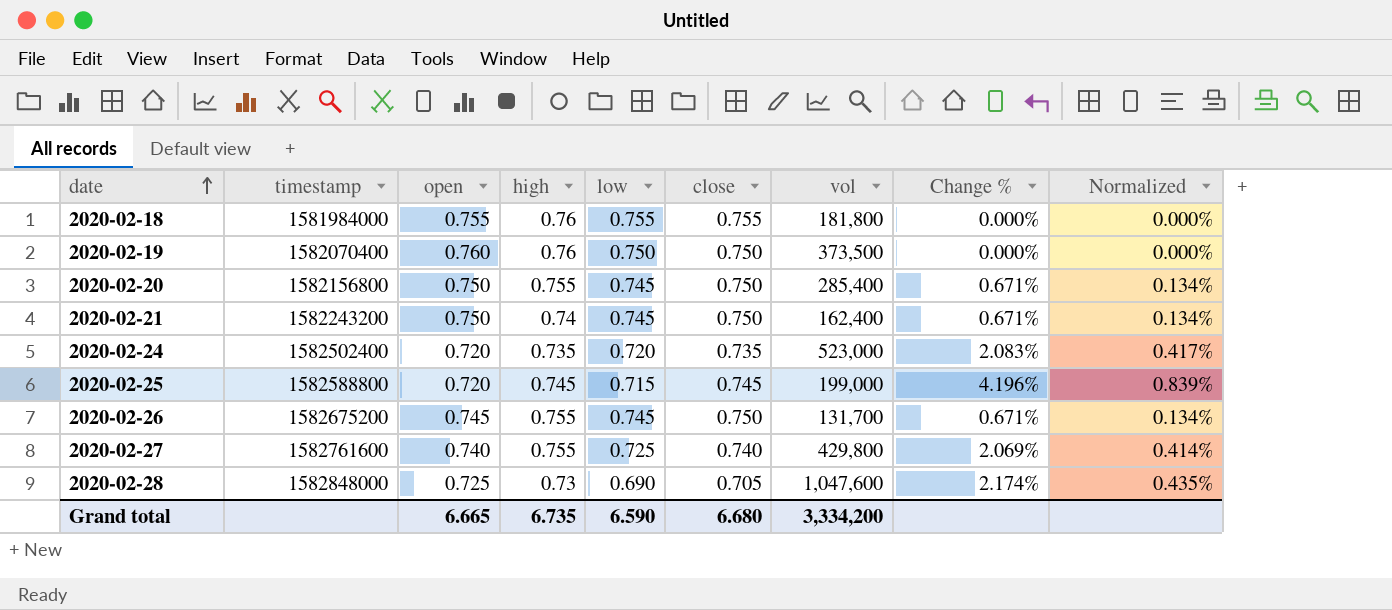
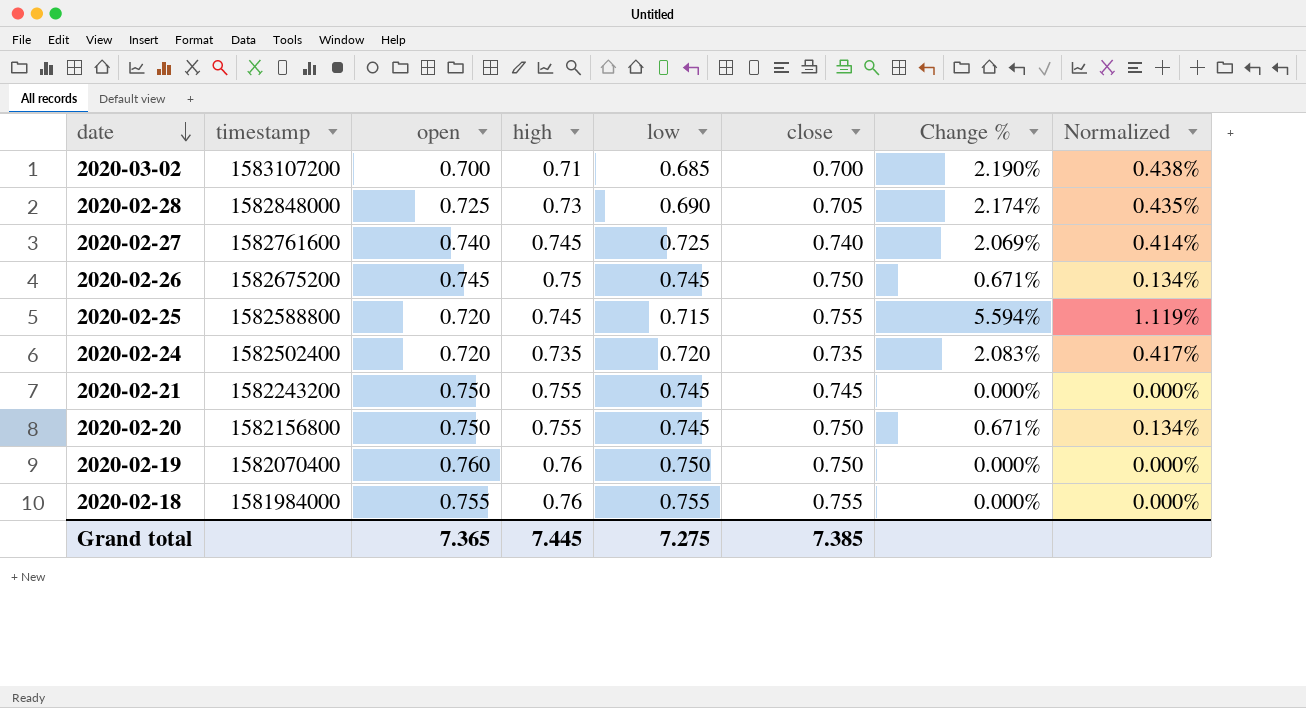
row order: date ascending -> date descending
column vol | position: 7 -> none
row 2020-03-02: none -> 1583107200 | 0.700 | 0.71 | 0.685 | 0.700 | 2.190% | 0.438%
2020-02-27 | high: 0.755 -> 0.745
2020-02-26 | high: 0.755 -> 0.75
2020-02-25 | close: 0.745 -> 0.755
2020-02-25 | Change %: 4.196% -> 5.594%
2020-02-25 | Normalized: 0.839% -> 1.119%
2020-02-21 | high: 0.74 -> 0.755
2020-02-21 | close: 0.750 -> 0.745
2020-02-21 | Change %: 0.671% -> 0.000%
2020-02-21 | Normalized: 0.134% -> 0.000%
Grand total | open: 6.665 -> 7.365
Grand total | high: 6.735 -> 7.445
Grand total | low: 6.590 -> 7.275
Grand total | close: 6.680 -> 7.385

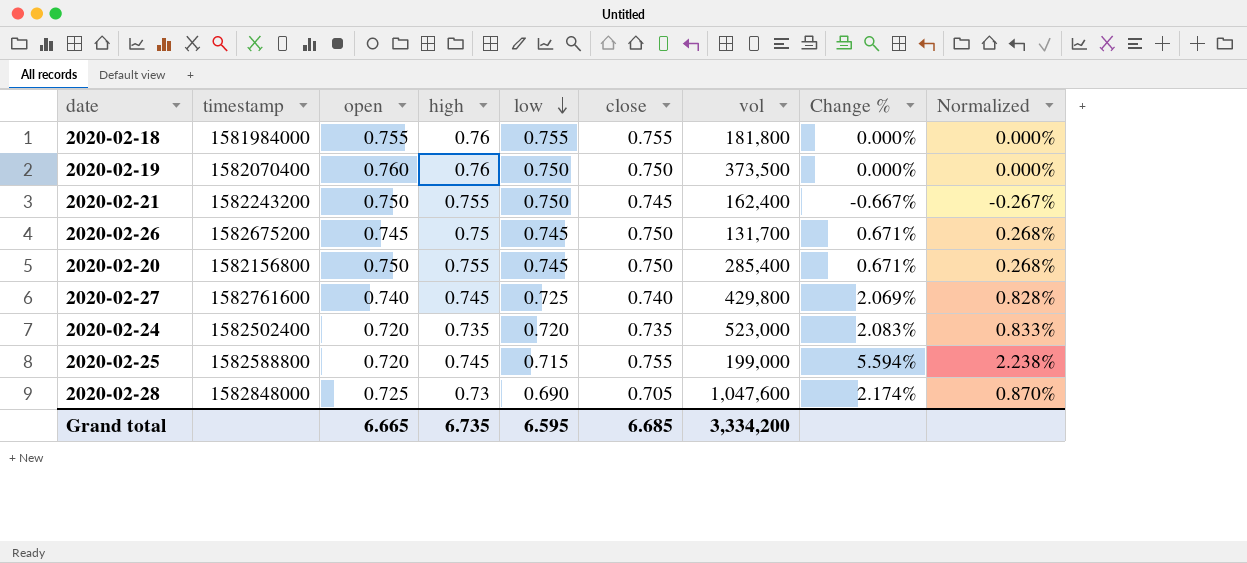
row order: date descending -> low descending
column vol | position: none -> 7
column Normalized | formula: [Change %] * 0.2 -> [Change %] * 0.4
row 2020-03-02: 1583107200 | 0.700 | 0.71 | 0.685 | 0.700 | 2.190% | 0.438% -> none
2020-02-21 | low: 0.745 -> 0.750
2020-02-21 | Change %: 0.000% -> -0.667%
Grand total | open: 7.365 -> 6.665
Grand total | high: 7.445 -> 6.735
Grand total | low: 7.275 -> 6.595
Grand total | close: 7.385 -> 6.685

